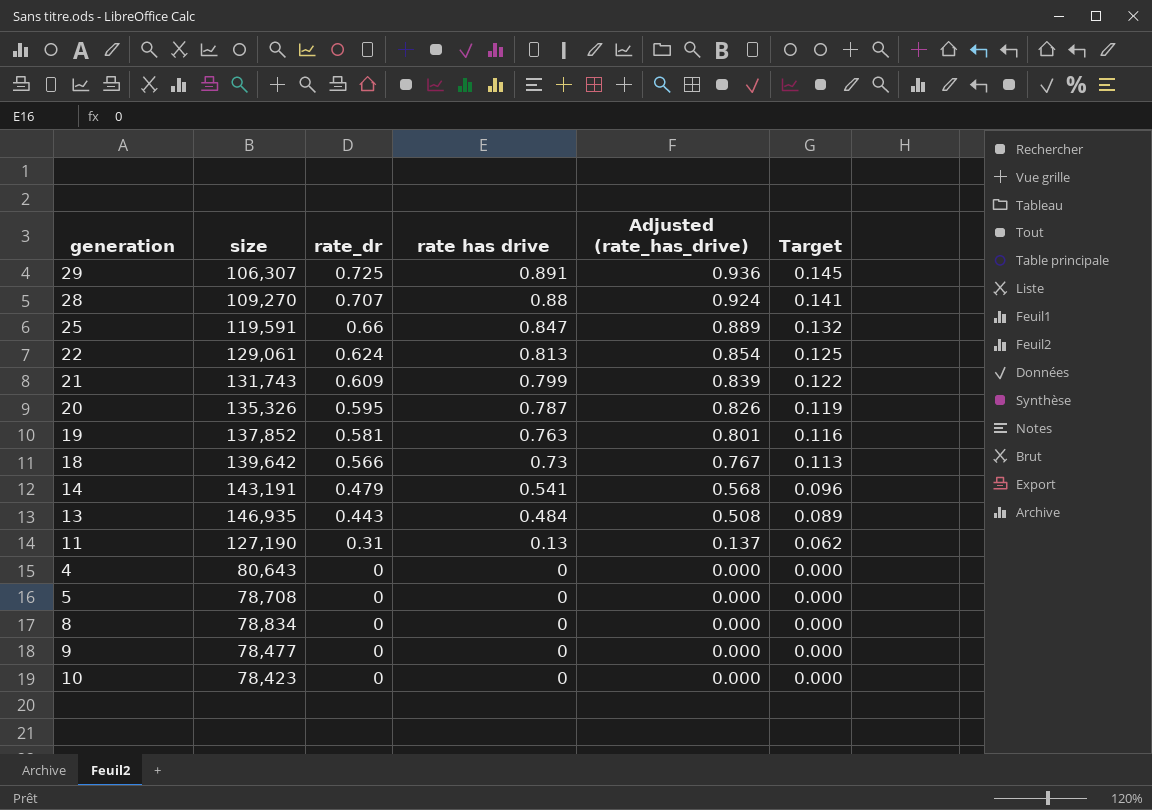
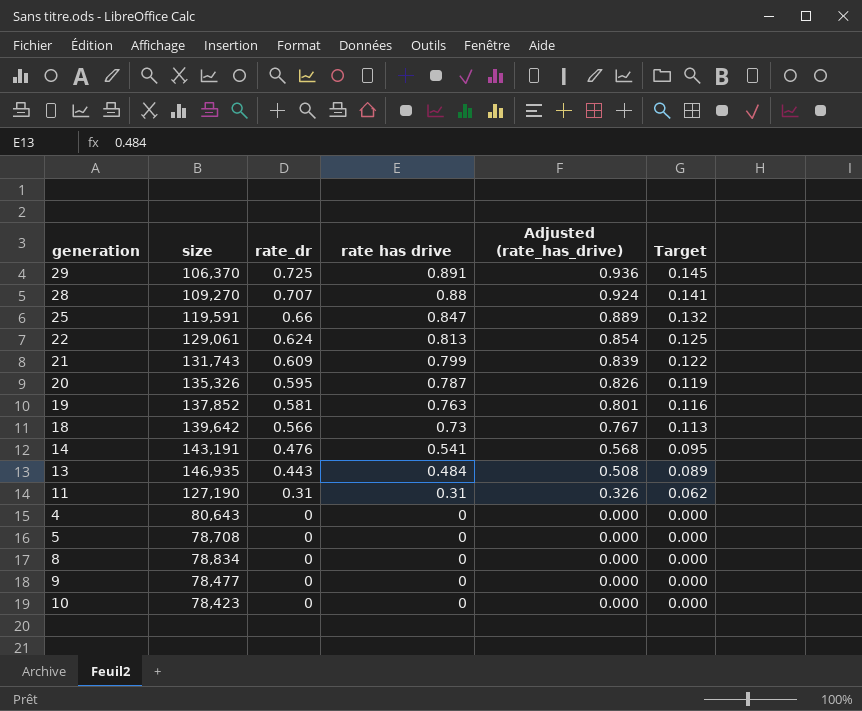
29 | size: 106,307 -> 106,370
14 | rate_dr: 0.479 -> 0.476
14 | Target: 0.096 -> 0.095
11 | rate has drive: 0.13 -> 0.31
11 | Adjusted (rate_has_drive): 0.137 -> 0.326

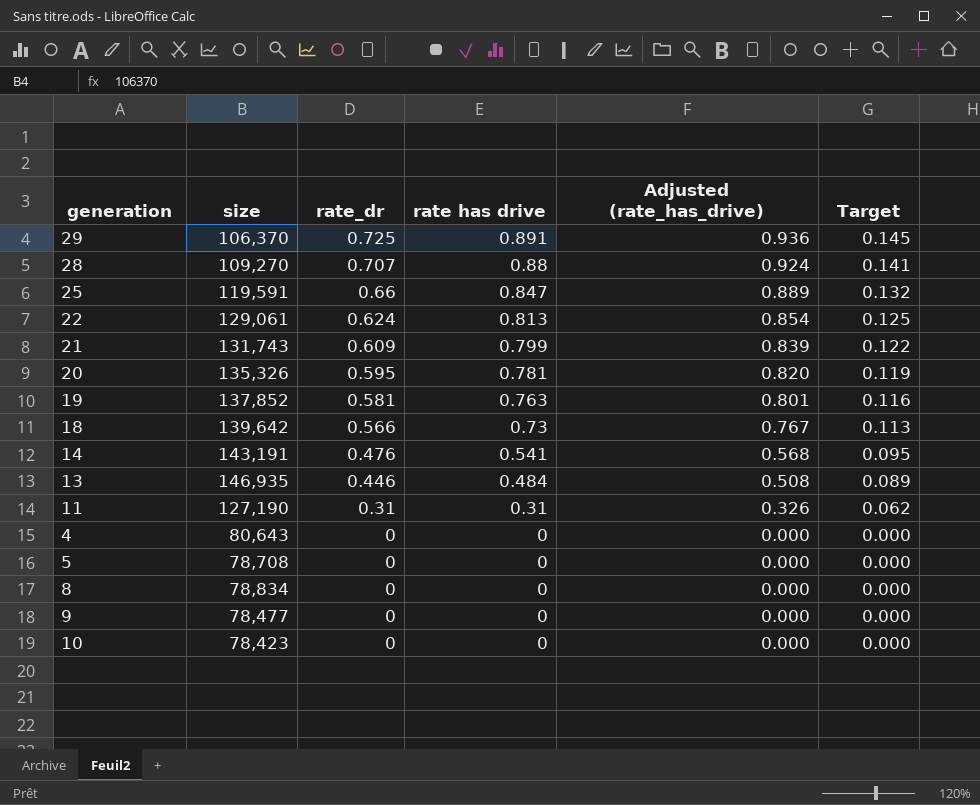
20 | rate has drive: 0.787 -> 0.781
20 | Adjusted (rate_has_drive): 0.826 -> 0.820
13 | rate_dr: 0.443 -> 0.446

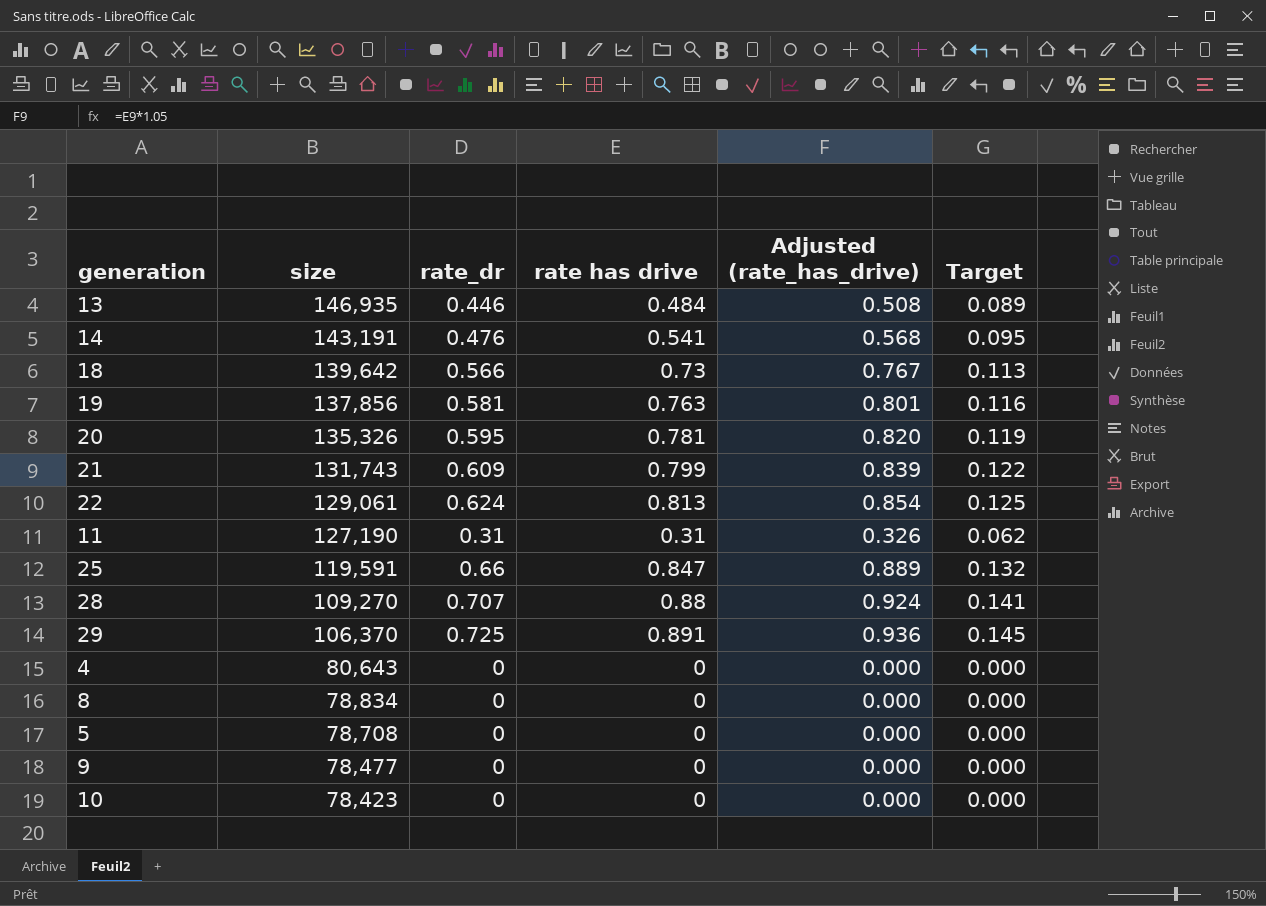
row order: rate_dr descending -> size descending
19 | size: 137,852 -> 137,856

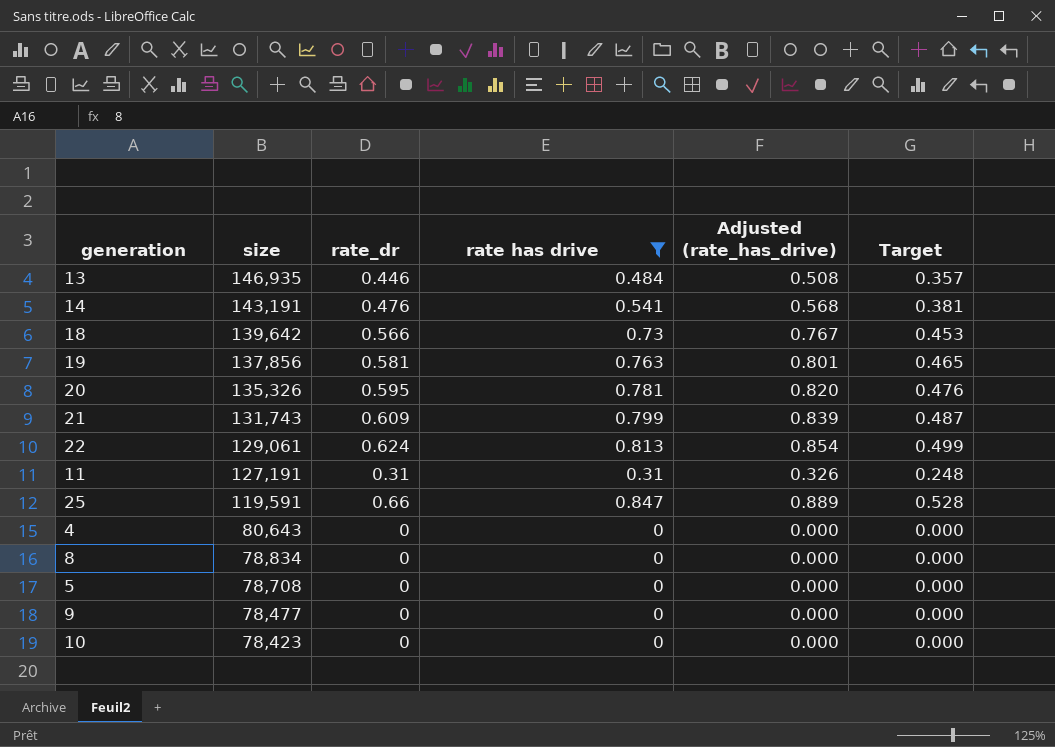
filter: none -> rate has drive <= 0.847
column Target | formula: [rate_dr] * 0.2 -> [rate_dr] * 0.8
11 | size: 127,190 -> 127,191

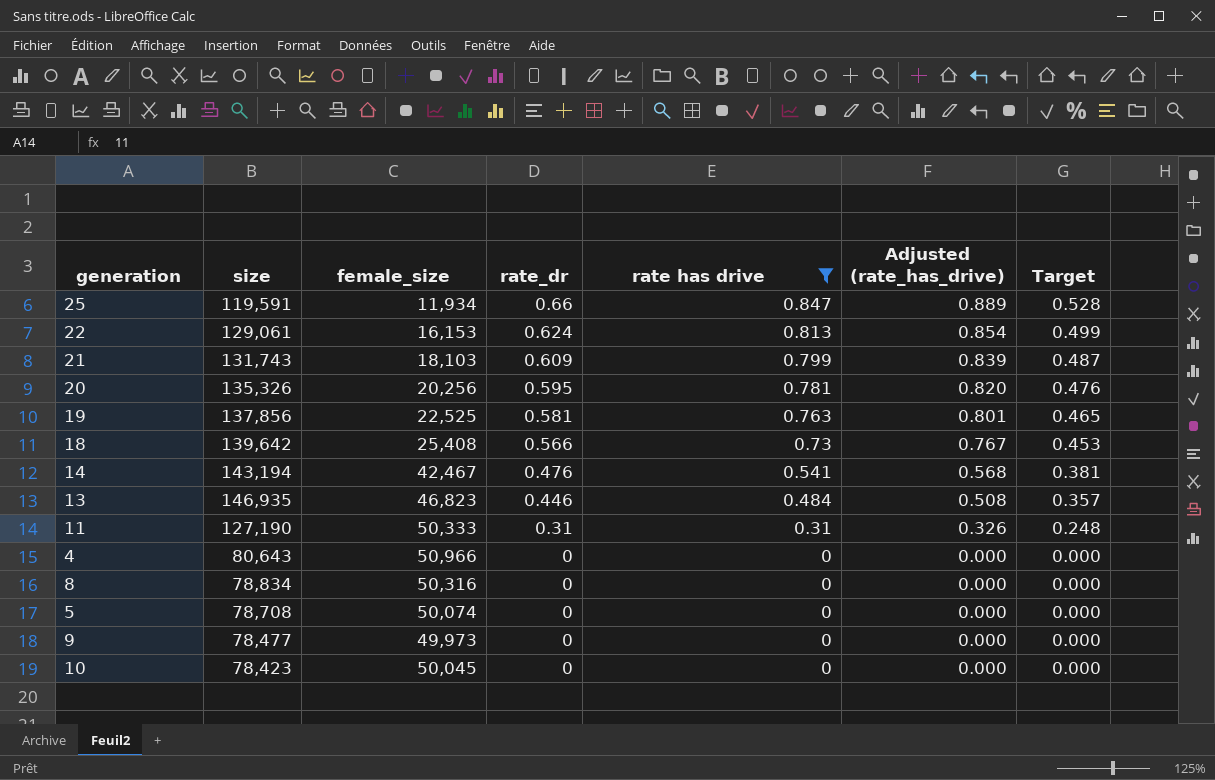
row order: size descending -> rate_dr descending
column female_size | position: none -> 3
14 | size: 143,191 -> 143,194
11 | size: 127,191 -> 127,190

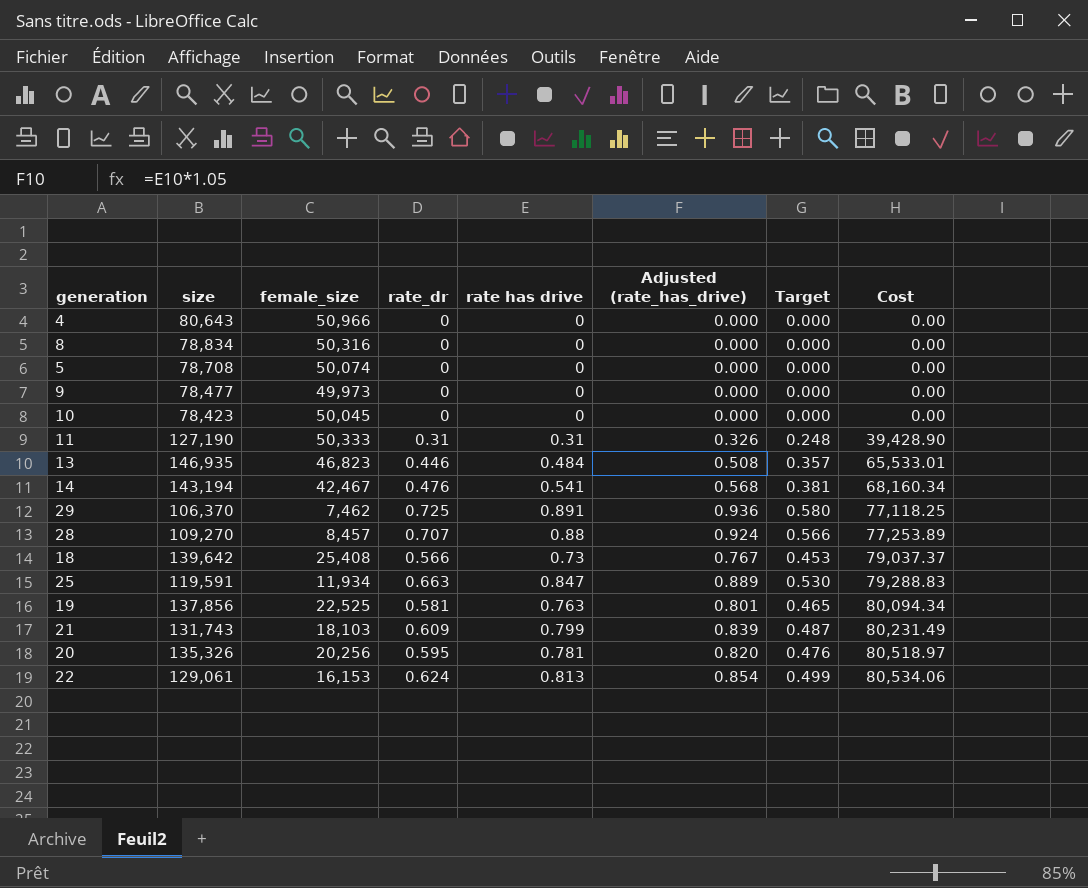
filter: rate has drive <= 0.847 -> none
row order: rate_dr descending -> Cost ascending
column Cost | formula: none -> [size] * [rate_dr]
25 | rate_dr: 0.66 -> 0.663
25 | Target: 0.528 -> 0.530

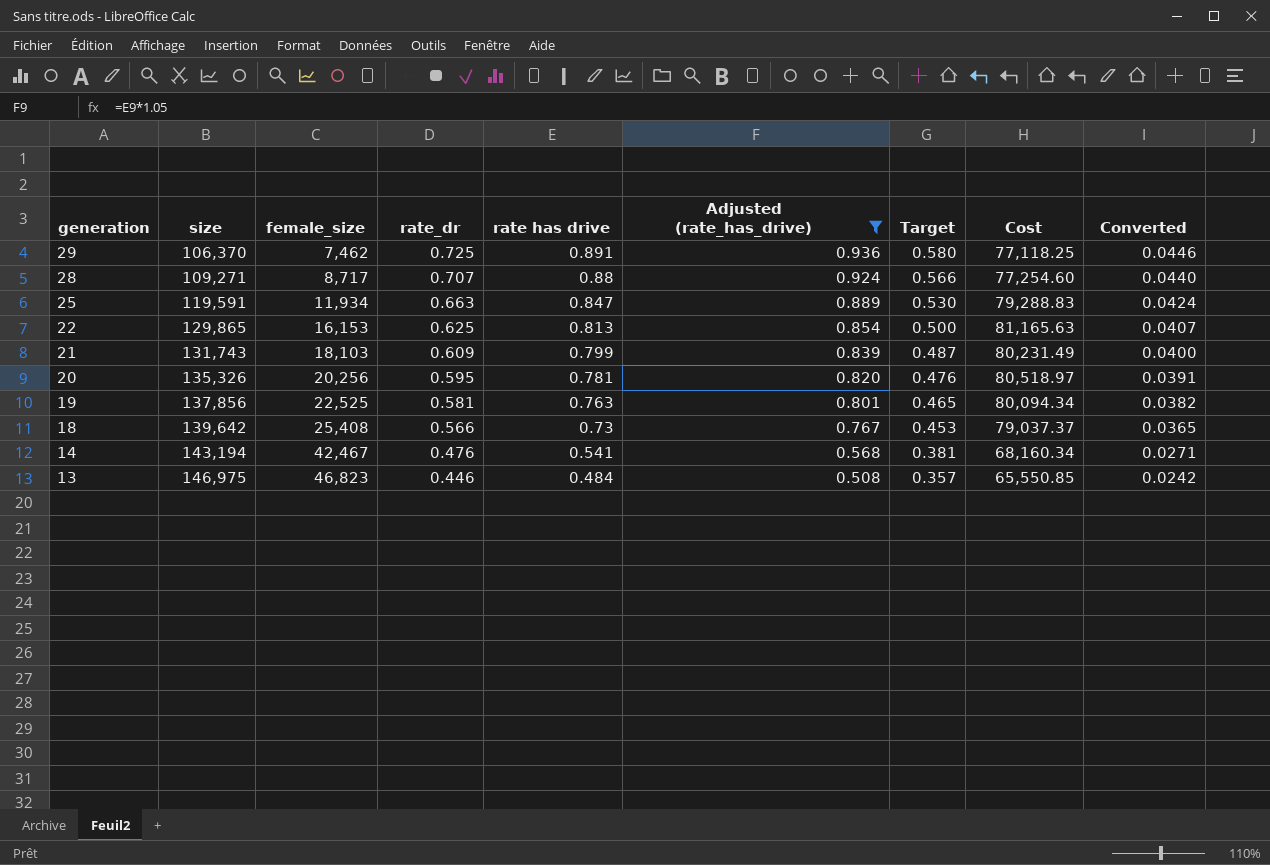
filter: none -> Adjusted (rate_has_drive) >= 0.508
row order: Cost ascending -> generation descending
column Converted | formula: none -> [rate has drive] * 0.05
28 | size: 109,270 -> 109,271
28 | female_size: 8,457 -> 8,717
28 | Cost: 77,253.89 -> 77,254.60
22 | size: 129,061 -> 129,865
22 | rate_dr: 0.624 -> 0.625
22 | Target: 0.499 -> 0.500
22 | Cost: 80,534.06 -> 81,165.63
13 | size: 146,935 -> 146,975
13 | Cost: 65,533.01 -> 65,550.85

